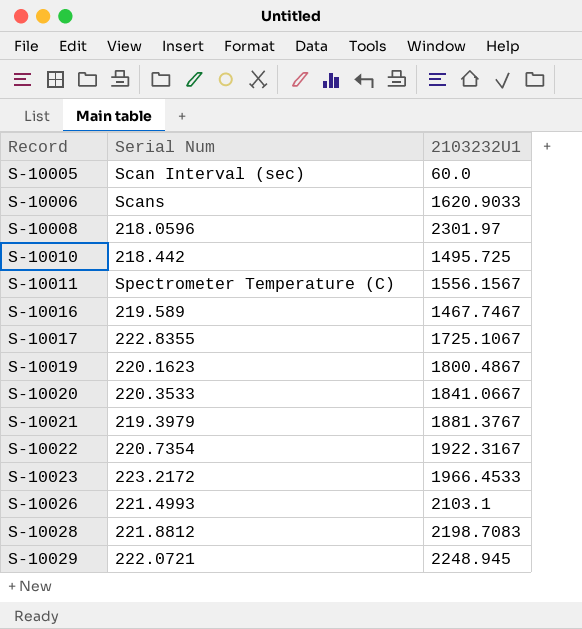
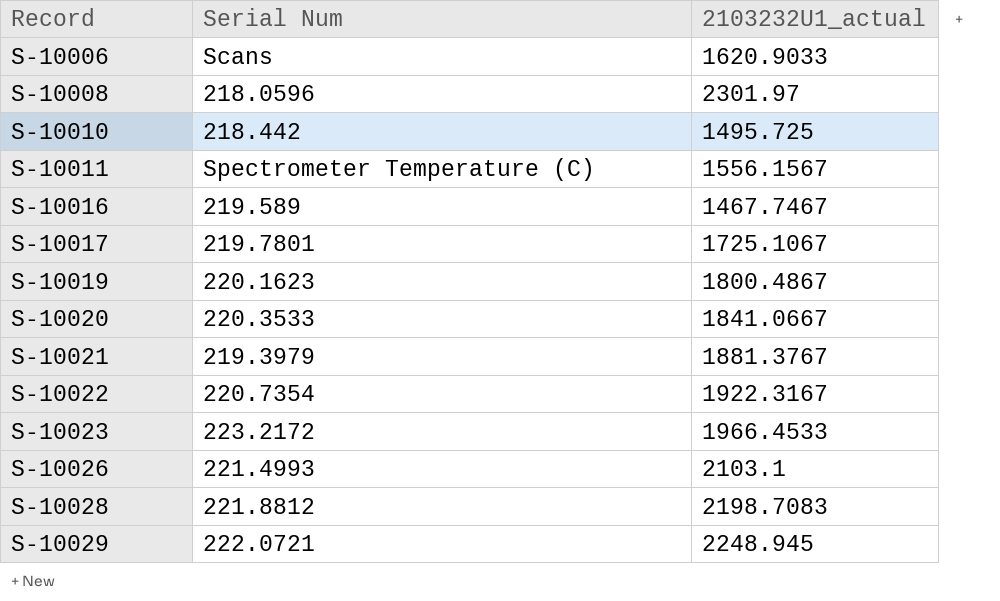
column name: 2103232U1 -> 2103232U1_actual
row S-10005: Scan Interval (sec) | 60.0 -> none
S-10017 | Serial Num: 222.8355 -> 219.7801

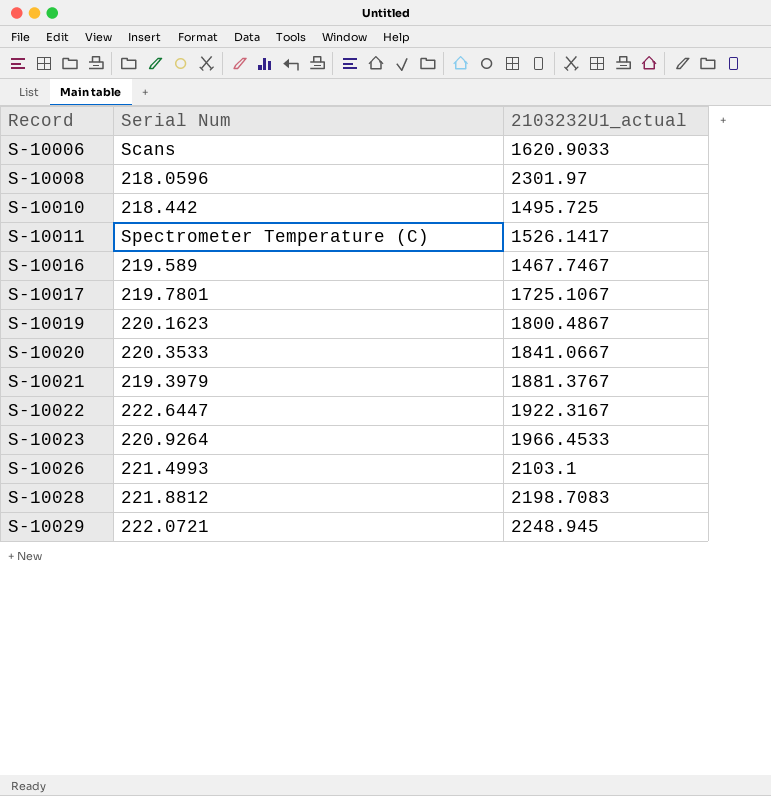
S-10011 | 2103232U1_actual: 1556.1567 -> 1526.1417
S-10022 | Serial Num: 220.7354 -> 222.6447
S-10023 | Serial Num: 223.2172 -> 220.9264

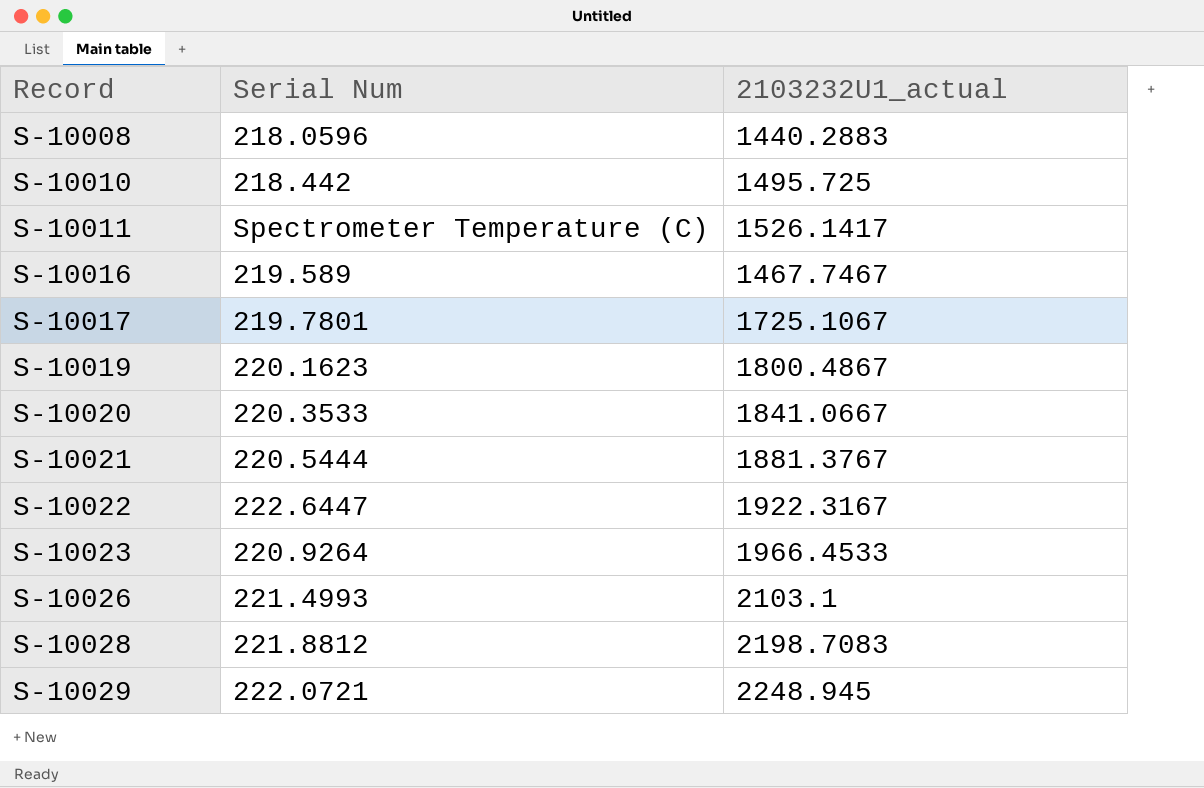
row S-10006: Scans | 1620.9033 -> none
S-10008 | 2103232U1_actual: 2301.97 -> 1440.2883
S-10021 | Serial Num: 219.3979 -> 220.5444

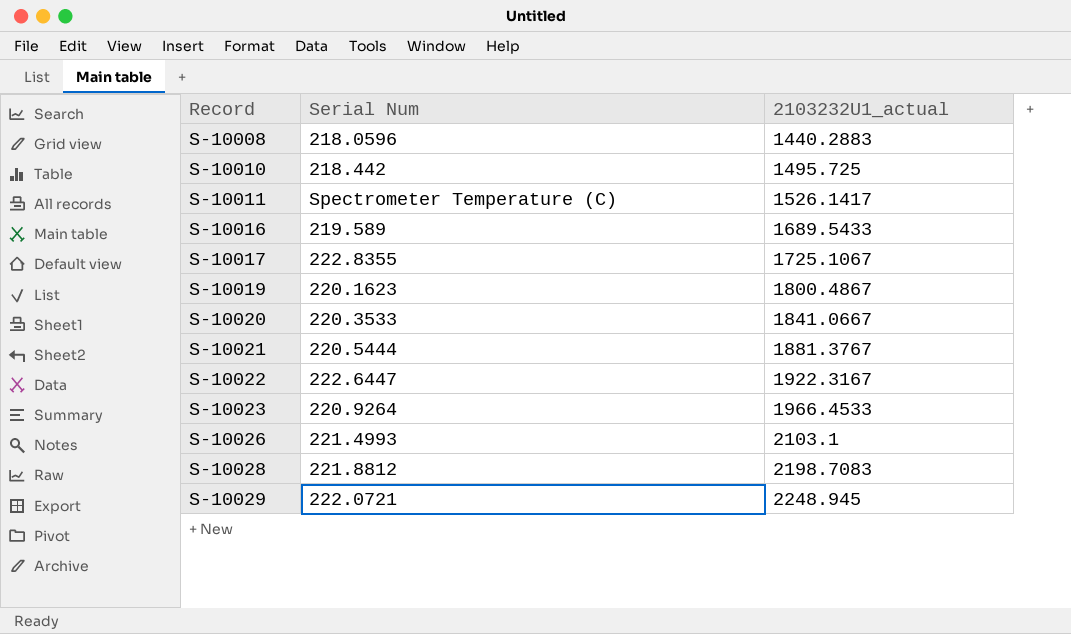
S-10016 | 2103232U1_actual: 1467.7467 -> 1689.5433
S-10017 | Serial Num: 219.7801 -> 222.8355

